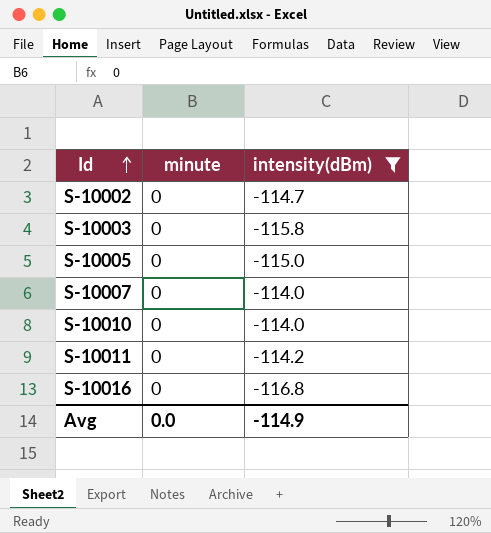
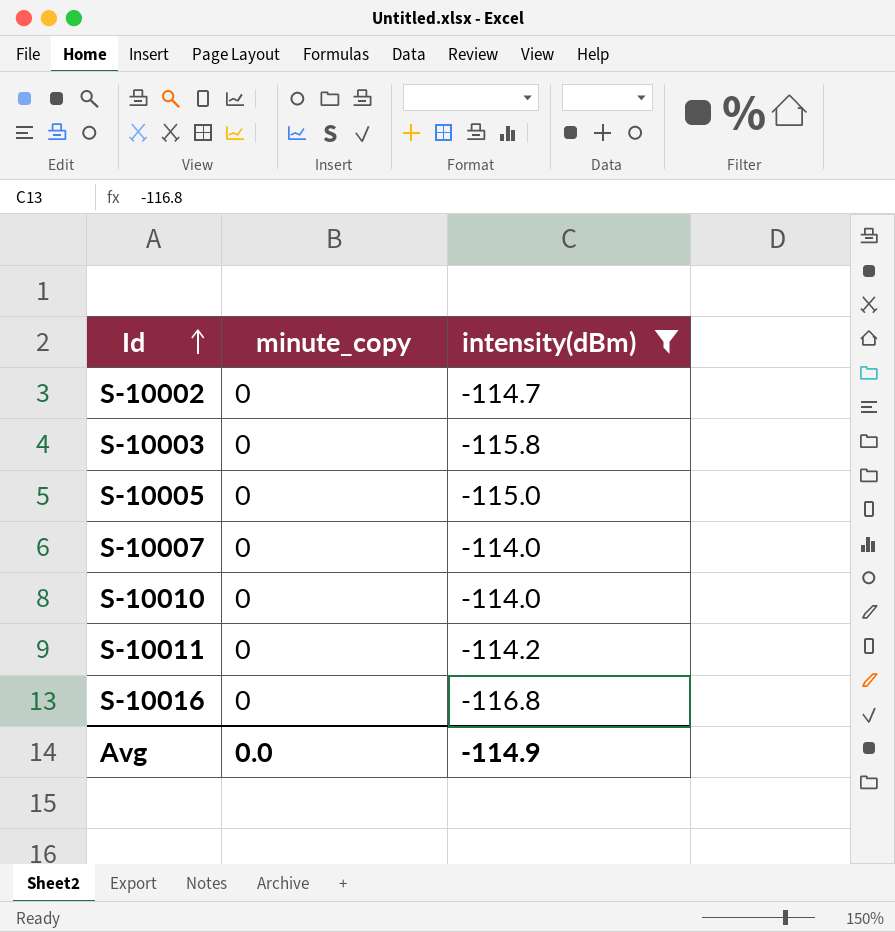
column name: minute -> minute_copy

